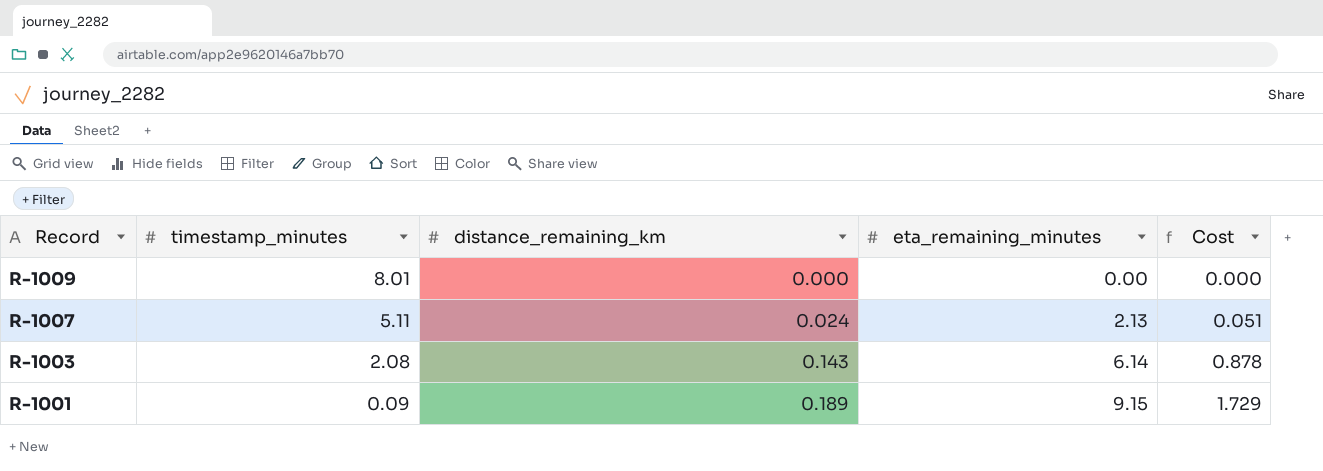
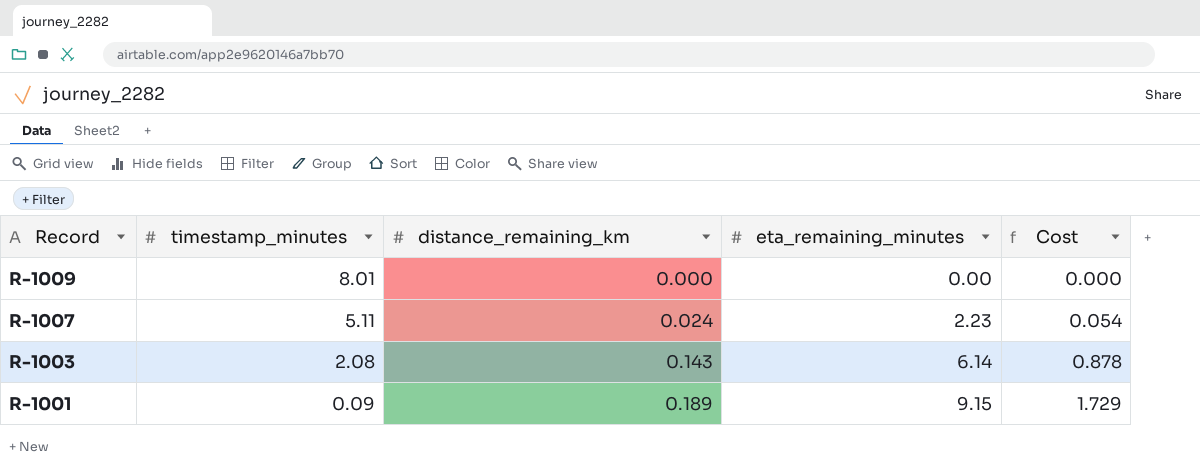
R-1007 | eta_remaining_minutes: 2.13 -> 2.23
R-1007 | Cost: 0.051 -> 0.054

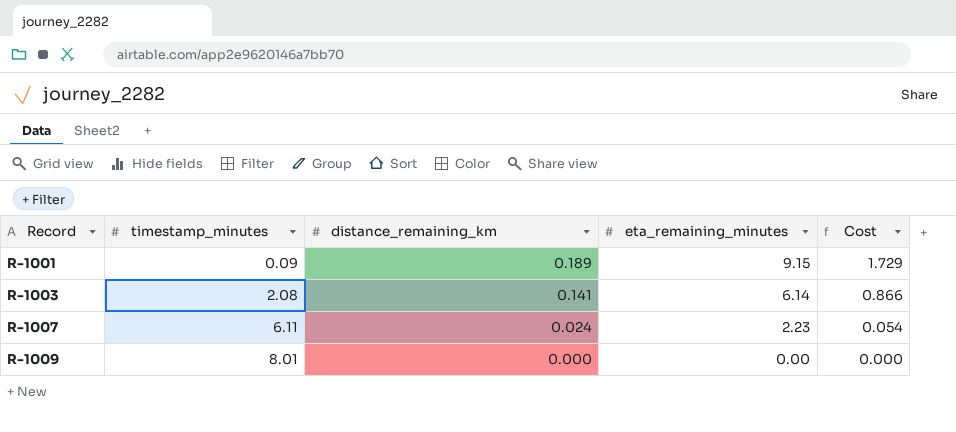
row order: Record descending -> Record ascending
R-1003 | distance_remaining_km: 0.143 -> 0.141
R-1003 | Cost: 0.878 -> 0.866
R-1007 | timestamp_minutes: 5.11 -> 6.11

